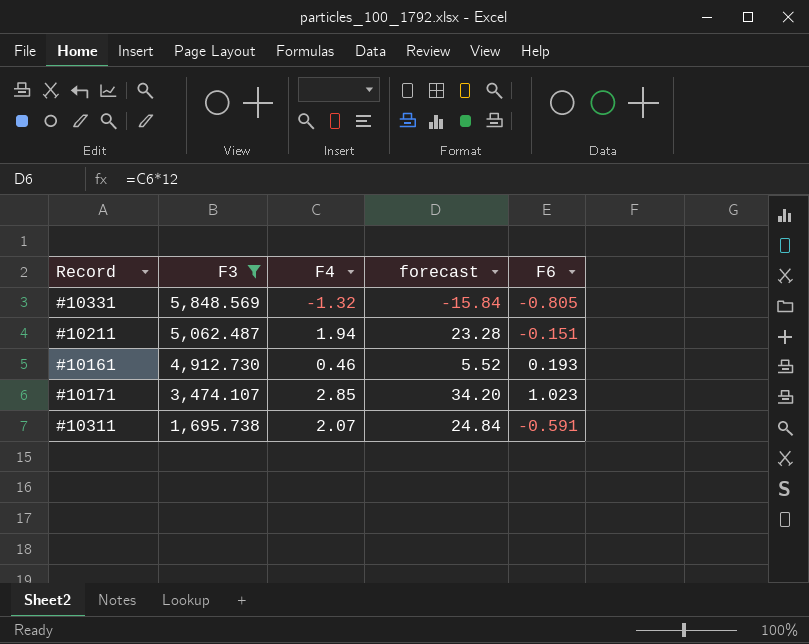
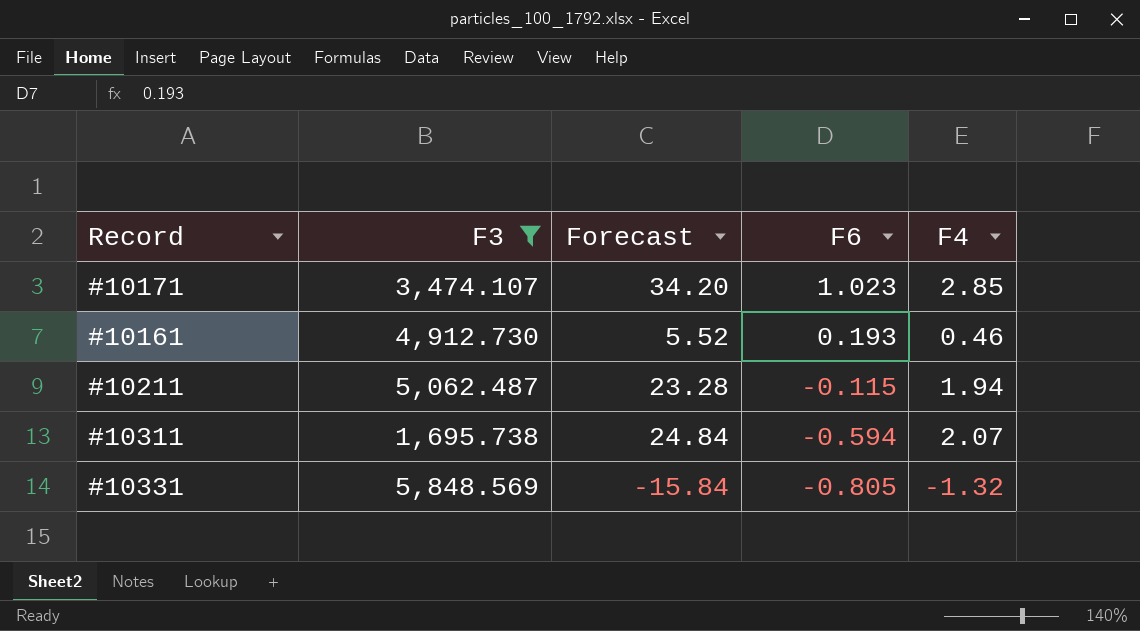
row order: F3 descending -> F6 descending
column name: forecast -> Forecast
column F4 | position: 3 -> 5
#10211 | F6: -0.151 -> -0.115
#10311 | F6: -0.591 -> -0.594

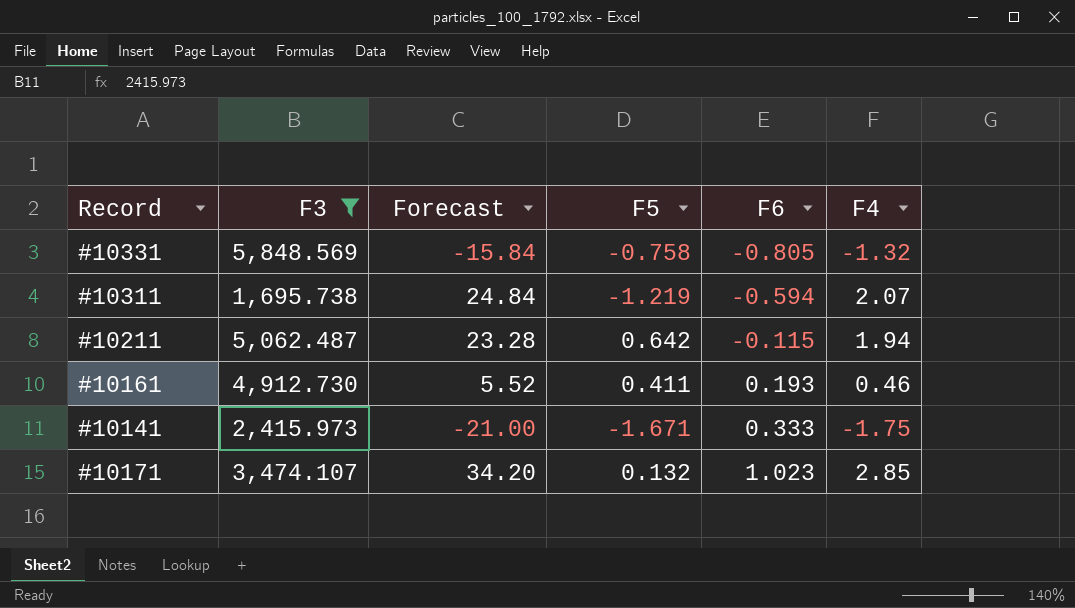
row order: F6 descending -> F6 ascending
column F5 | position: none -> 4
row #10141: none -> 2,415.973 | -21.00 | -1.671 | 0.333 | -1.75

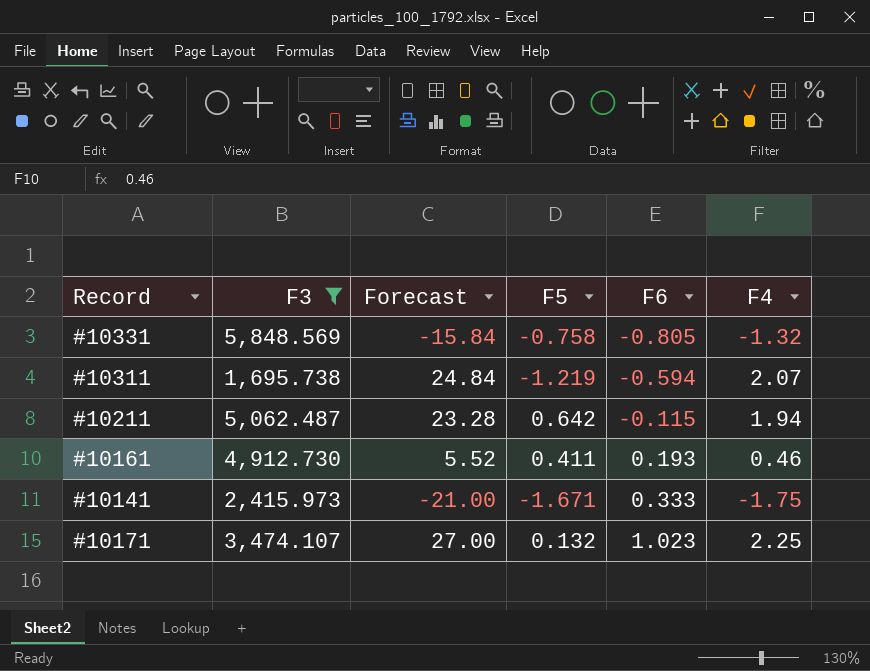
#10171 | Forecast: 34.20 -> 27.00
#10171 | F4: 2.85 -> 2.25

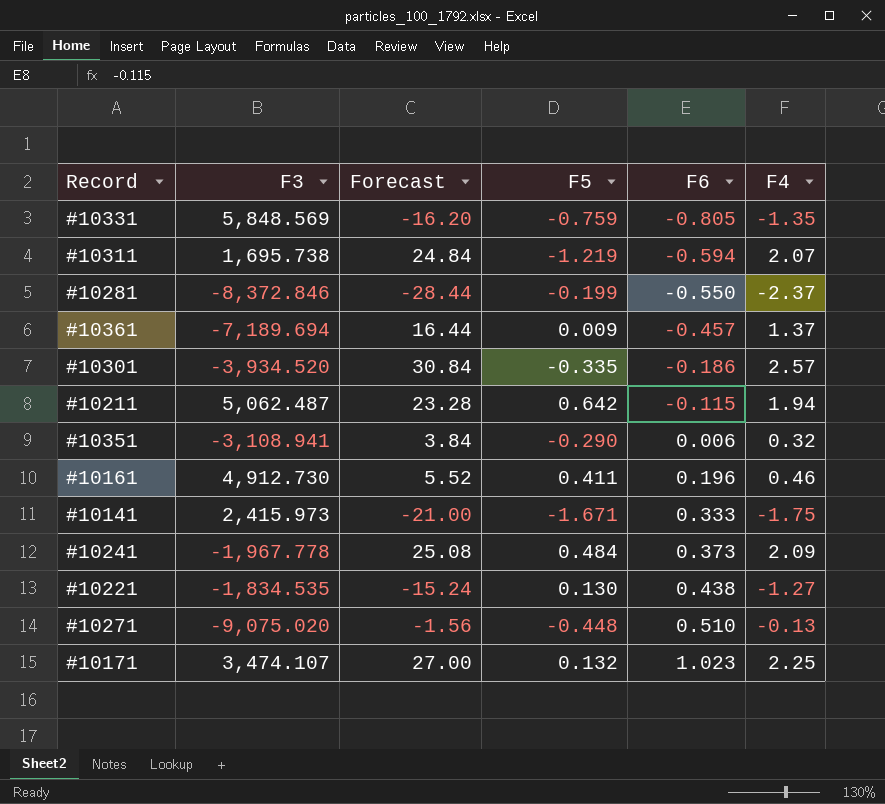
filter: F3 >= 1,695.738 -> none
#10331 | Forecast: -15.84 -> -16.20
#10331 | F5: -0.758 -> -0.759
#10331 | F4: -1.32 -> -1.35
#10161 | F6: 0.193 -> 0.196

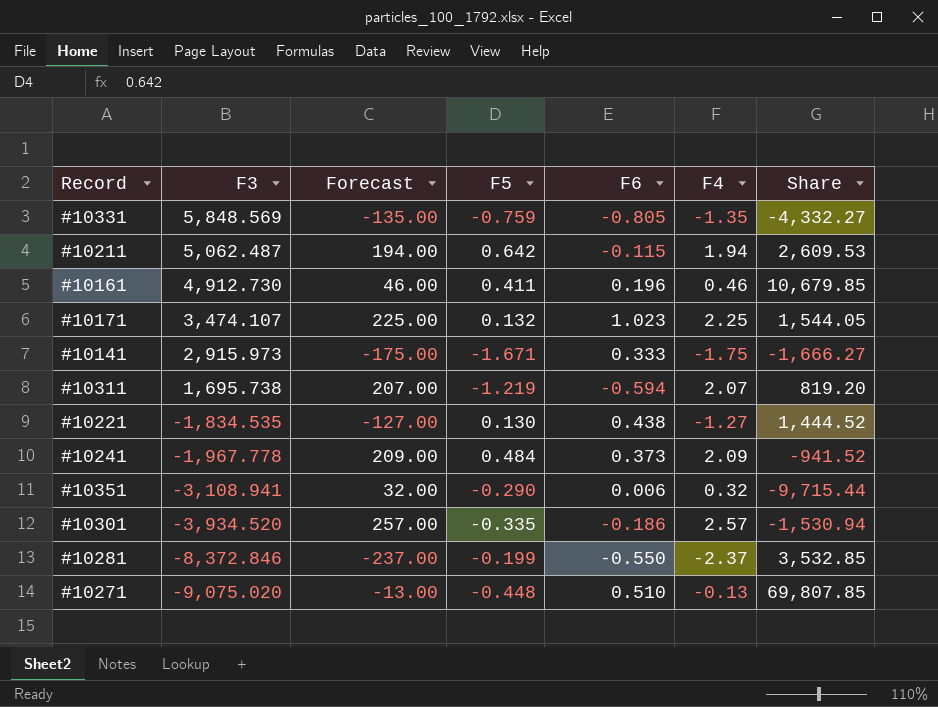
row order: F6 ascending -> F3 descending
column Forecast | formula: [F4] * 12 -> [F4] * 100
column Share | formula: none -> [F3] / [F4]
row #10361: -7,189.694 | 16.44 | 0.009 | -0.457 | 1.37 -> none
#10141 | F3: 2,415.973 -> 2,915.973

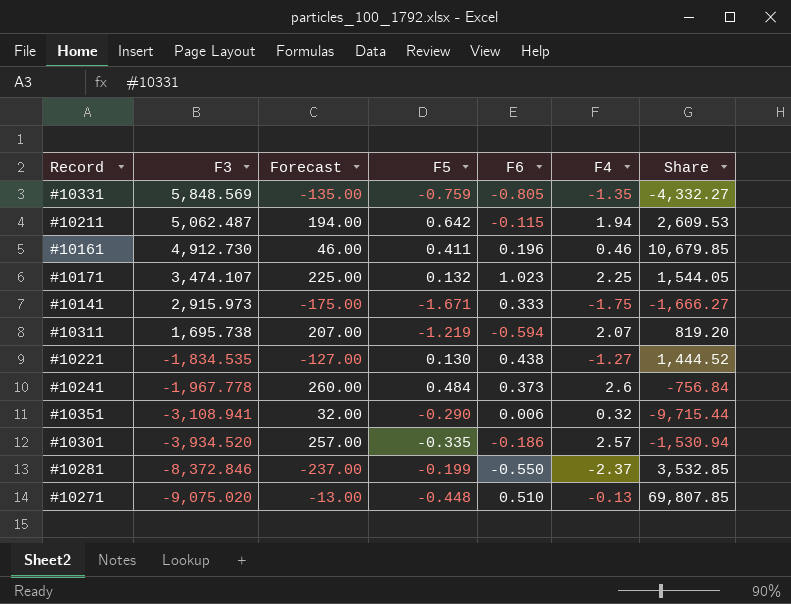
#10241 | Forecast: 209.00 -> 260.00
#10241 | F4: 2.09 -> 2.6
#10241 | Share: -941.52 -> -756.84

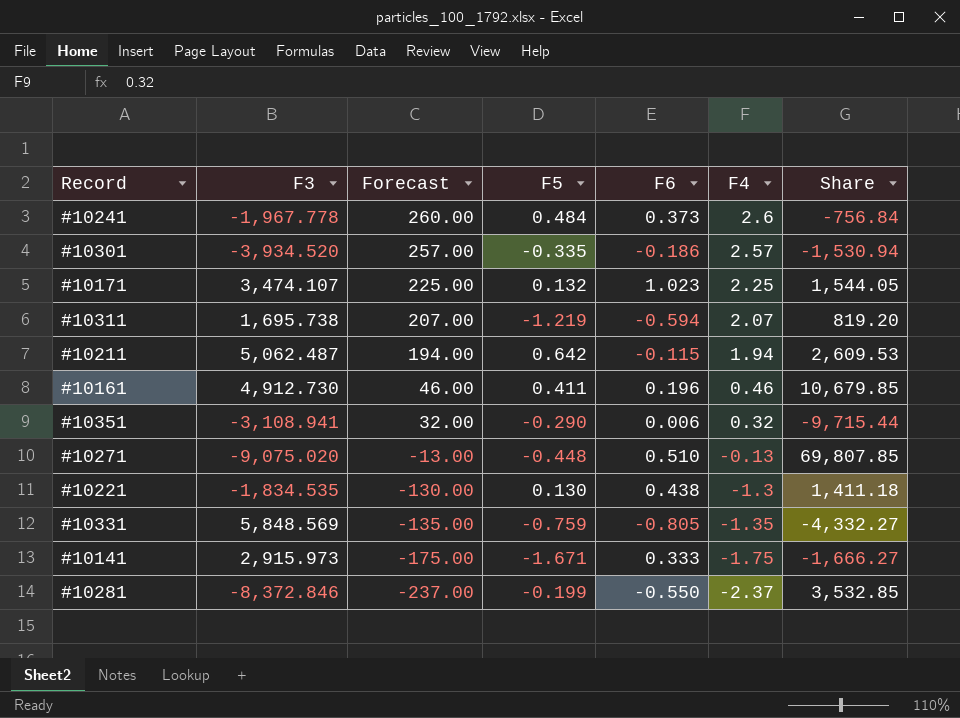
row order: F3 descending -> Forecast descending
#10221 | Forecast: -127.00 -> -130.00
#10221 | F4: -1.27 -> -1.3
#10221 | Share: 1,444.52 -> 1,411.18

